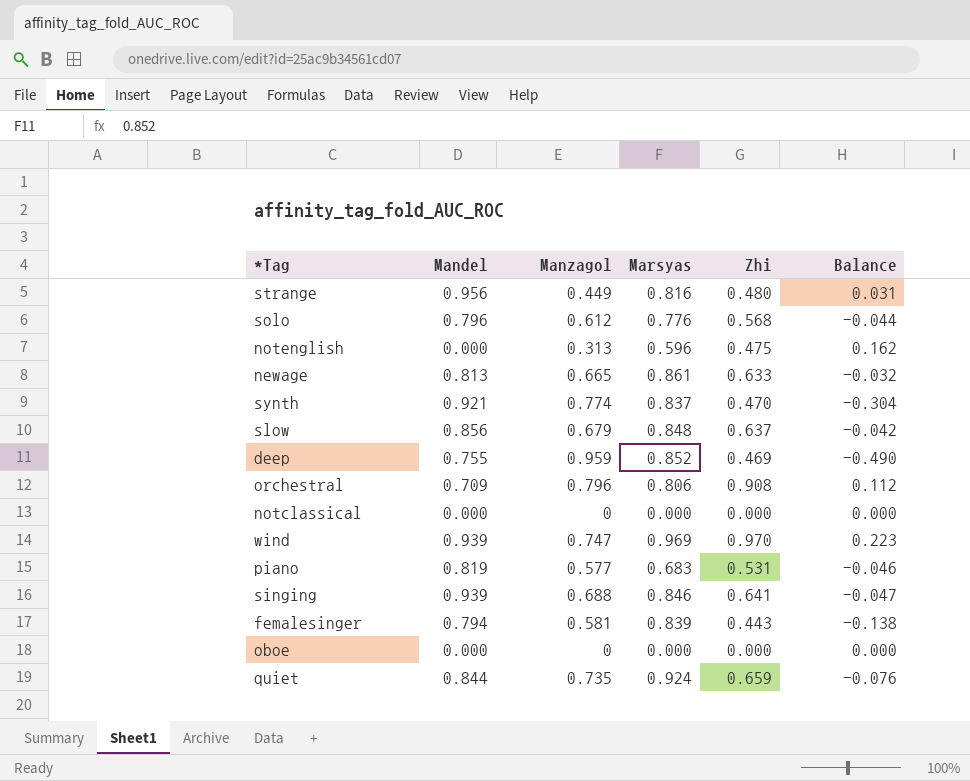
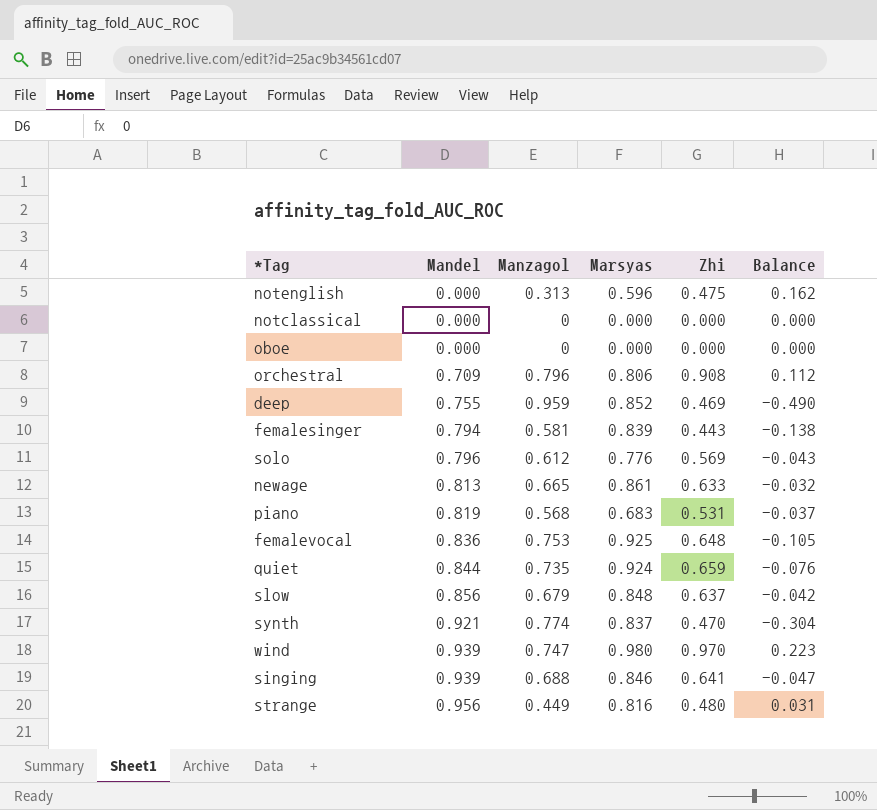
row order: none -> Mandel ascending
solo | Zhi: 0.568 -> 0.569
solo | Balance: -0.044 -> -0.043
piano | Manzagol: 0.577 -> 0.568
piano | Balance: -0.046 -> -0.037
row femalevocal: none -> 0.836 | 0.753 | 0.925 | 0.648 | -0.105
wind | Marsyas: 0.969 -> 0.980

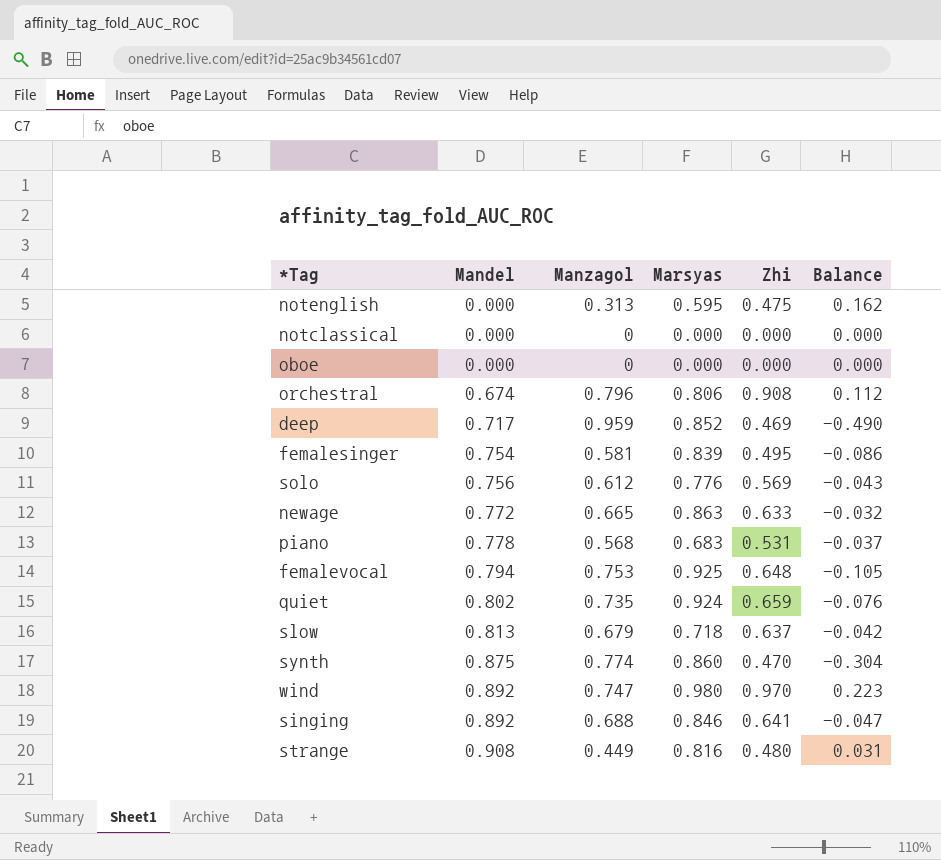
notenglish | Marsyas: 0.596 -> 0.595
orchestral | Mandel: 0.709 -> 0.674
deep | Mandel: 0.755 -> 0.717
femalesinger | Mandel: 0.794 -> 0.754
femalesinger | Zhi: 0.443 -> 0.495
femalesinger | Balance: -0.138 -> -0.086
solo | Mandel: 0.796 -> 0.756
newage | Mandel: 0.813 -> 0.772
newage | Marsyas: 0.861 -> 0.863
piano | Mandel: 0.819 -> 0.778
femalevocal | Mandel: 0.836 -> 0.794
quiet | Mandel: 0.844 -> 0.802
slow | Mandel: 0.856 -> 0.813
slow | Marsyas: 0.848 -> 0.718
synth | Mandel: 0.921 -> 0.875
synth | Marsyas: 0.837 -> 0.860
wind | Mandel: 0.939 -> 0.892
singing | Mandel: 0.939 -> 0.892
strange | Mandel: 0.956 -> 0.908

